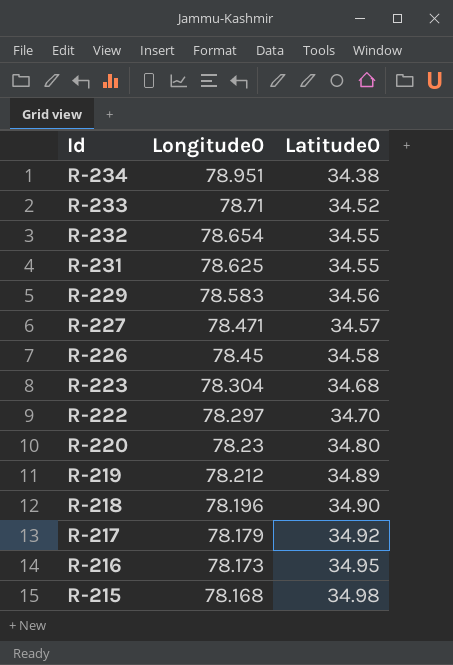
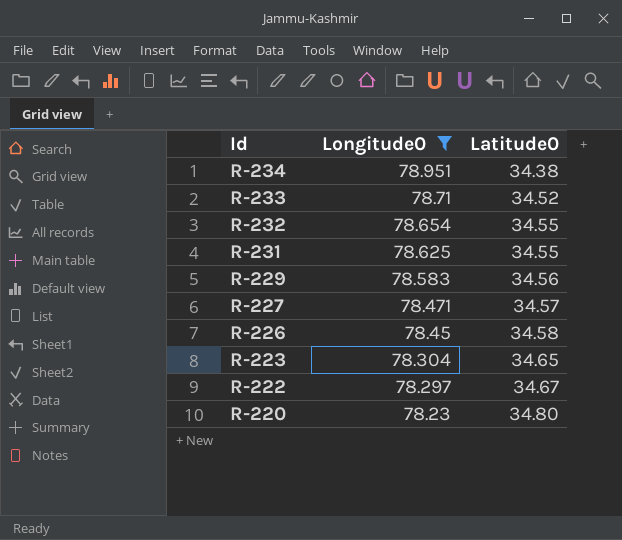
filter: none -> Longitude0 >= 78.23
R-223 | Latitude0: 34.68 -> 34.65
R-222 | Latitude0: 34.70 -> 34.67

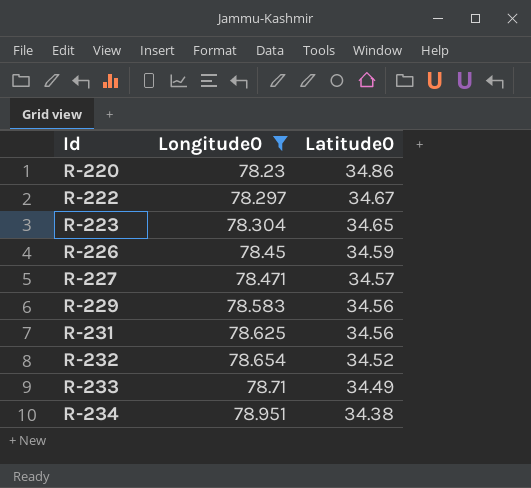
row order: Id descending -> Id ascending
R-220 | Latitude0: 34.80 -> 34.86
R-226 | Latitude0: 34.58 -> 34.59
R-231 | Latitude0: 34.55 -> 34.56
R-232 | Latitude0: 34.55 -> 34.52
R-233 | Latitude0: 34.52 -> 34.49

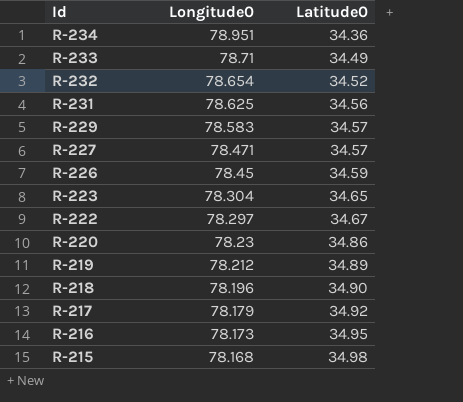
filter: Longitude0 >= 78.23 -> none
row order: Id ascending -> Id descending
R-234 | Latitude0: 34.38 -> 34.36
R-229 | Latitude0: 34.56 -> 34.57

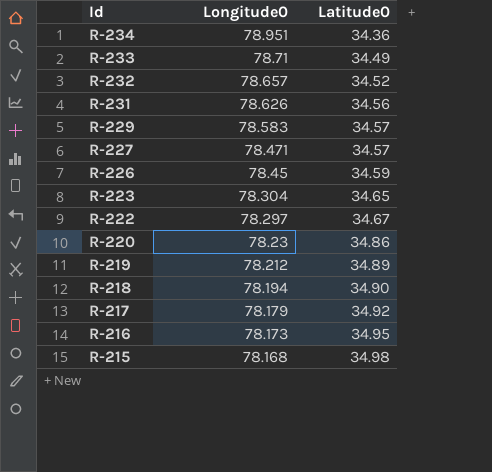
R-232 | Longitude0: 78.654 -> 78.657
R-231 | Longitude0: 78.625 -> 78.626
R-218 | Longitude0: 78.196 -> 78.194

